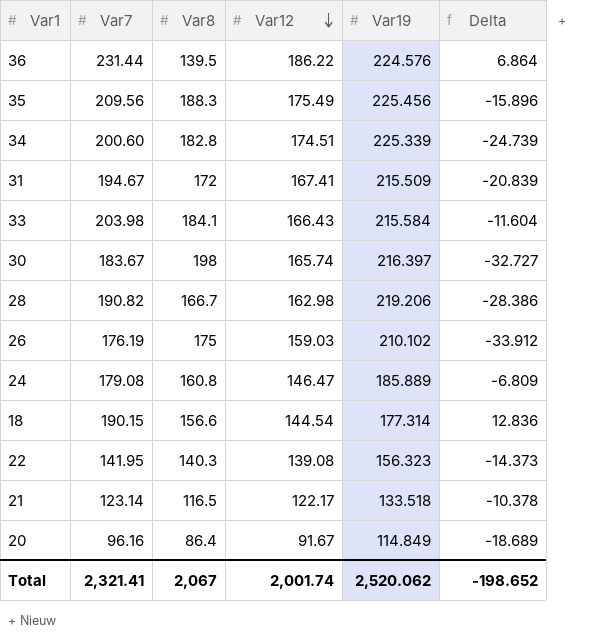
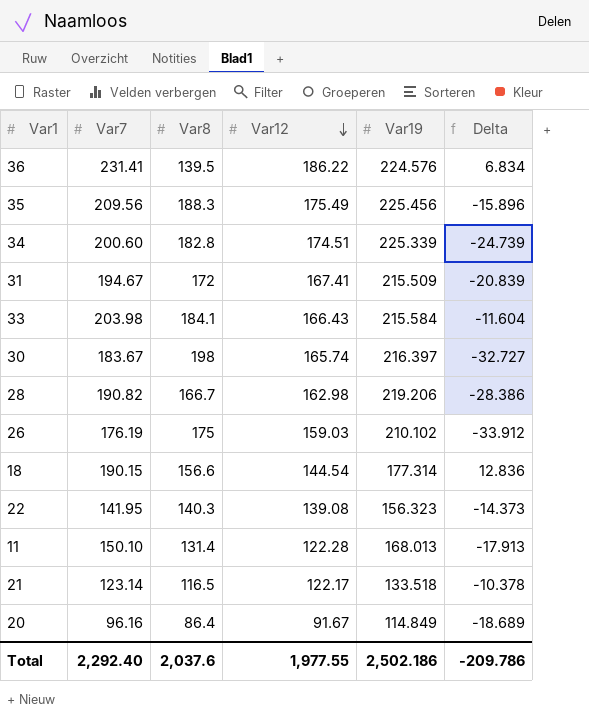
row 24: 179.08 | 160.8 | 146.47 | 185.889 | -6.809 -> none
36 | Var7: 231.44 -> 231.41
36 | Delta: 6.864 -> 6.834
row 11: none -> 150.10 | 131.4 | 122.28 | 168.013 | -17.913
Total | Var7: 2,321.41 -> 2,292.40
Total | Var8: 2,067 -> 2,037.6
Total | Var12: 2,001.74 -> 1,977.55
Total | Var19: 2,520.062 -> 2,502.186
Total | Delta: -198.652 -> -209.786

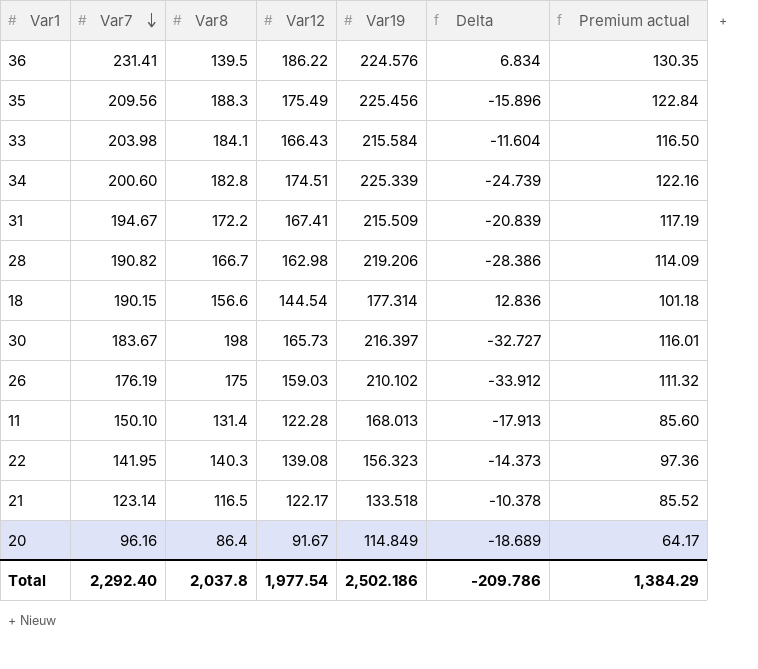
row order: Var12 descending -> Var7 descending
column Premium actual | formula: none -> [Var12] * 0.7
31 | Var8: 172 -> 172.2
30 | Var12: 165.74 -> 165.73
Total | Var8: 2,037.6 -> 2,037.8
Total | Var12: 1,977.55 -> 1,977.54

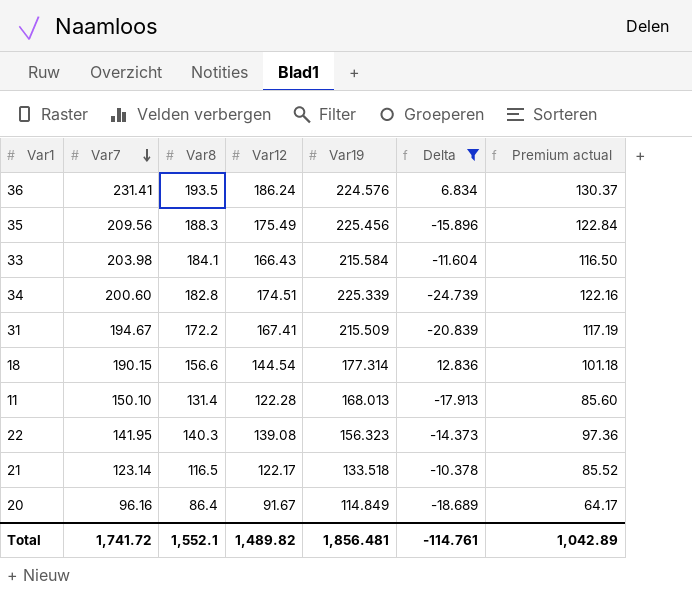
filter: none -> Delta >= -24.739
36 | Var8: 139.5 -> 193.5
36 | Var12: 186.22 -> 186.24
36 | Premium actual: 130.35 -> 130.37
Total | Var7: 2,292.40 -> 1,741.72
Total | Var8: 2,037.8 -> 1,552.1
Total | Var12: 1,977.54 -> 1,489.82
Total | Var19: 2,502.186 -> 1,856.481
Total | Delta: -209.786 -> -114.761
Total | Premium actual: 1,384.29 -> 1,042.89

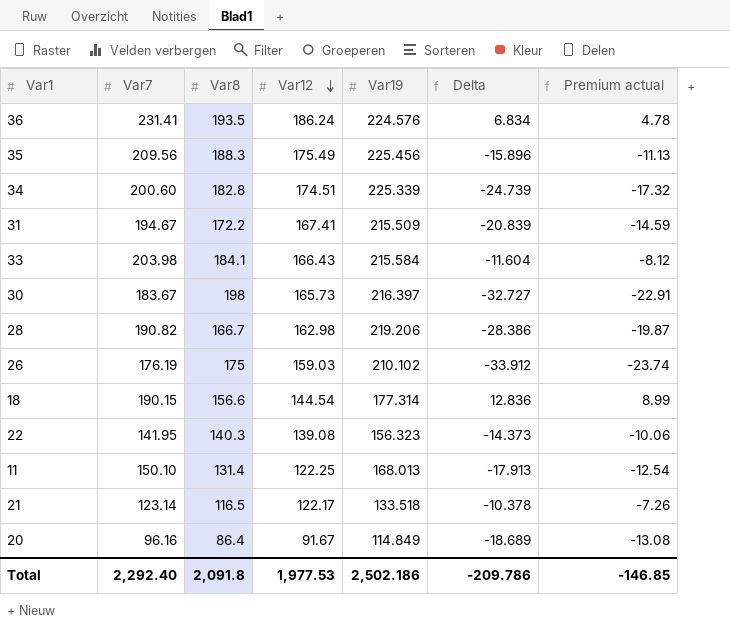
filter: Delta >= -24.739 -> none
row order: Var7 descending -> Var12 descending
column Premium actual | formula: [Var12] * 0.7 -> [Delta] * 0.7
11 | Var12: 122.28 -> 122.25
Total | Var7: 1,741.72 -> 2,292.40
Total | Var8: 1,552.1 -> 2,091.8
Total | Var12: 1,489.82 -> 1,977.53
Total | Var19: 1,856.481 -> 2,502.186
Total | Delta: -114.761 -> -209.786
Total | Premium actual: 1,042.89 -> -146.85

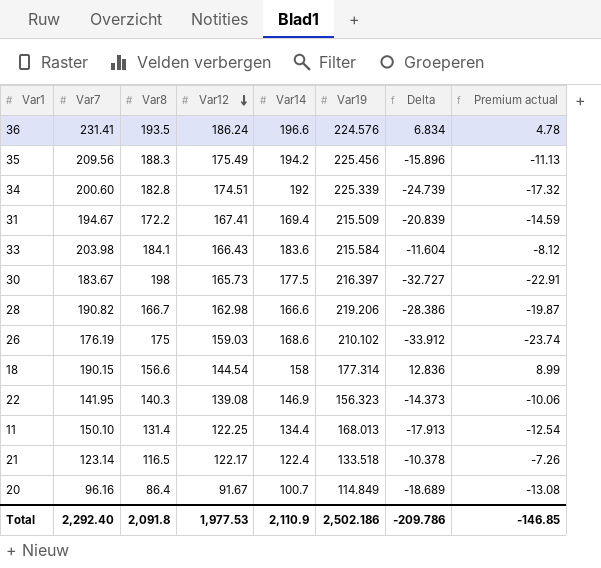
column Var14 | position: none -> 5

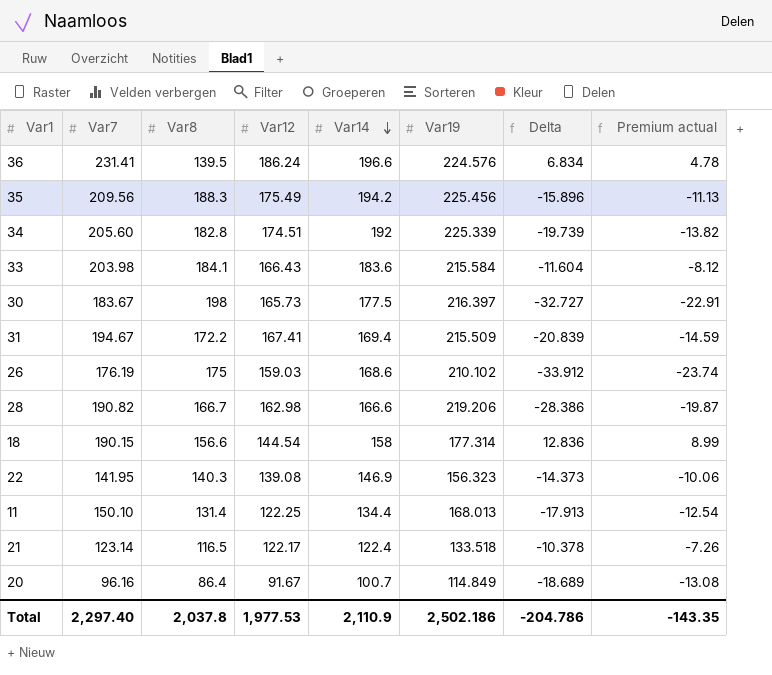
row order: Var12 descending -> Var14 descending
36 | Var8: 193.5 -> 139.5
34 | Var7: 200.60 -> 205.60
34 | Delta: -24.739 -> -19.739
34 | Premium actual: -17.32 -> -13.82
Total | Var7: 2,292.40 -> 2,297.40
Total | Var8: 2,091.8 -> 2,037.8
Total | Delta: -209.786 -> -204.786
Total | Premium actual: -146.85 -> -143.35

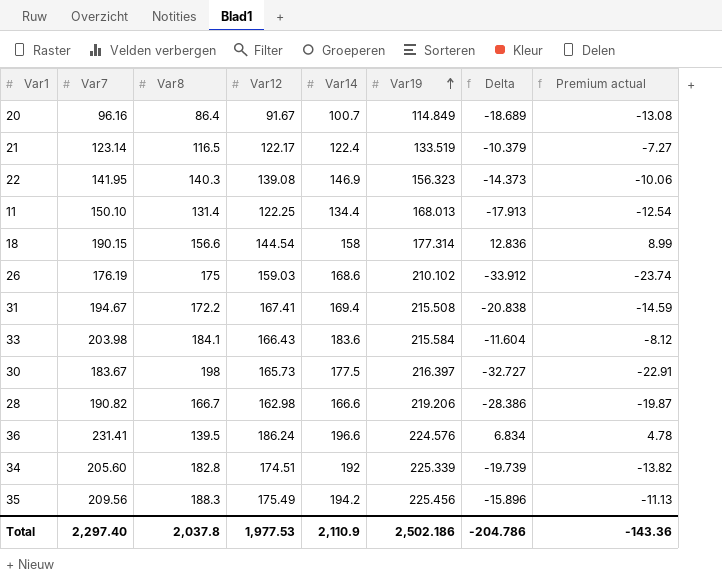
row order: Var14 descending -> Var19 ascending
21 | Var19: 133.518 -> 133.519
21 | Delta: -10.378 -> -10.379
21 | Premium actual: -7.26 -> -7.27
31 | Var19: 215.509 -> 215.508
31 | Delta: -20.839 -> -20.838
Total | Premium actual: -143.35 -> -143.36

